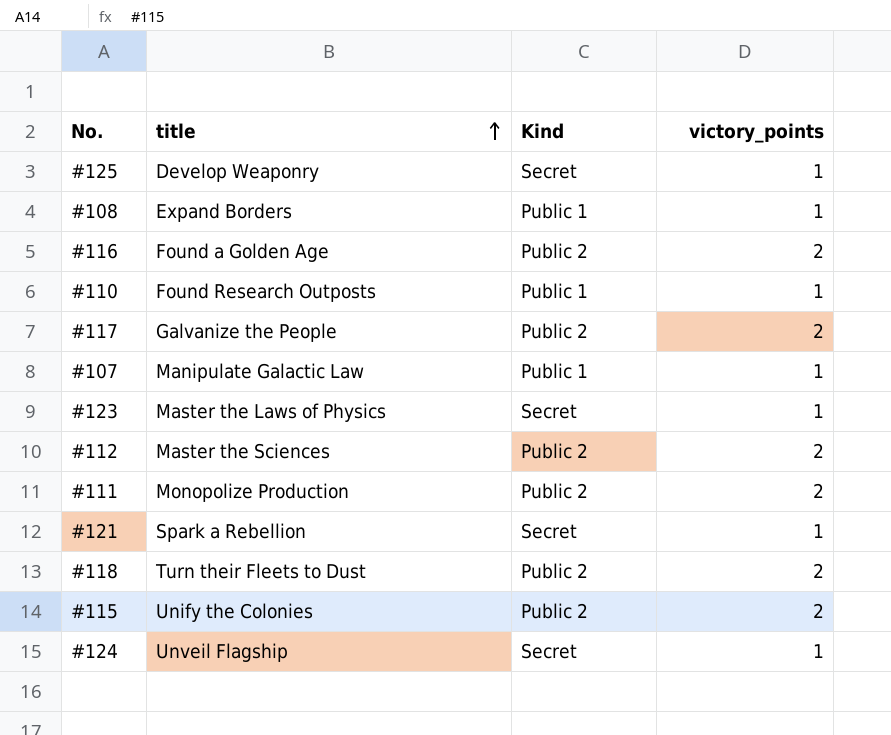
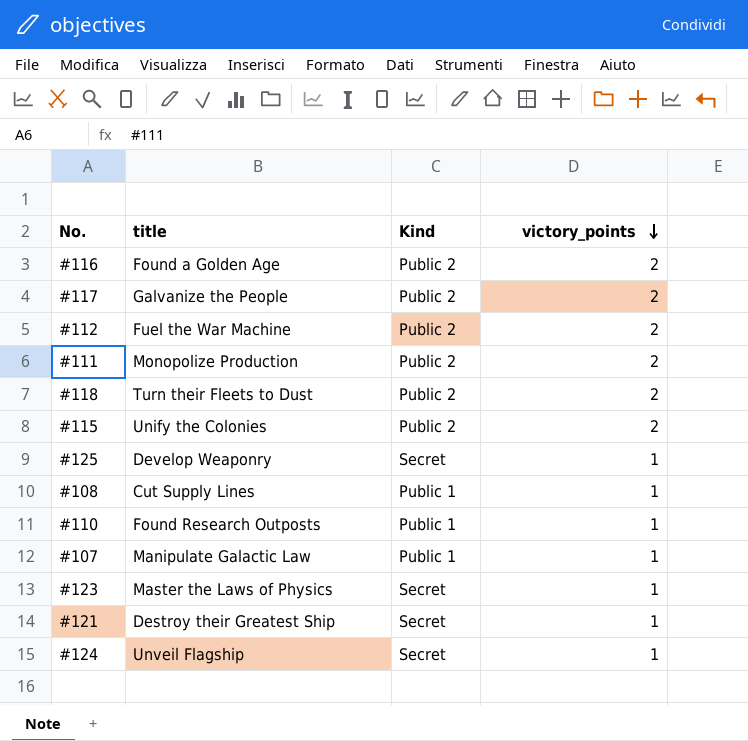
row order: title ascending -> victory_points descending
#112 | title: Master the Sciences -> Fuel the War Machine
#108 | title: Expand Borders -> Cut Supply Lines
#121 | title: Spark a Rebellion -> Destroy their Greatest Ship

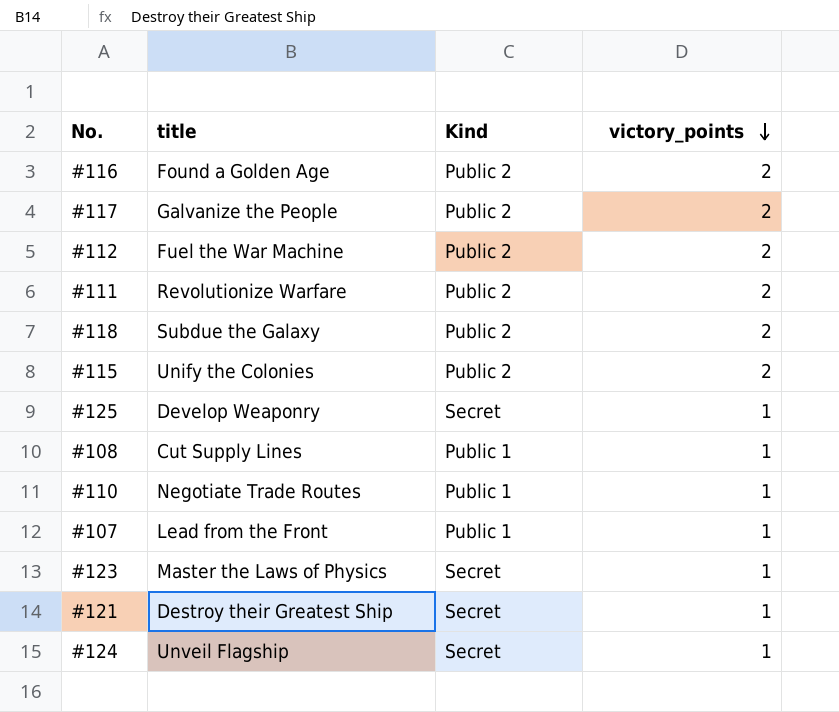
#111 | title: Monopolize Production -> Revolutionize Warfare
#118 | title: Turn their Fleets to Dust -> Subdue the Galaxy
#110 | title: Found Research Outposts -> Negotiate Trade Routes
#107 | title: Manipulate Galactic Law -> Lead from the Front

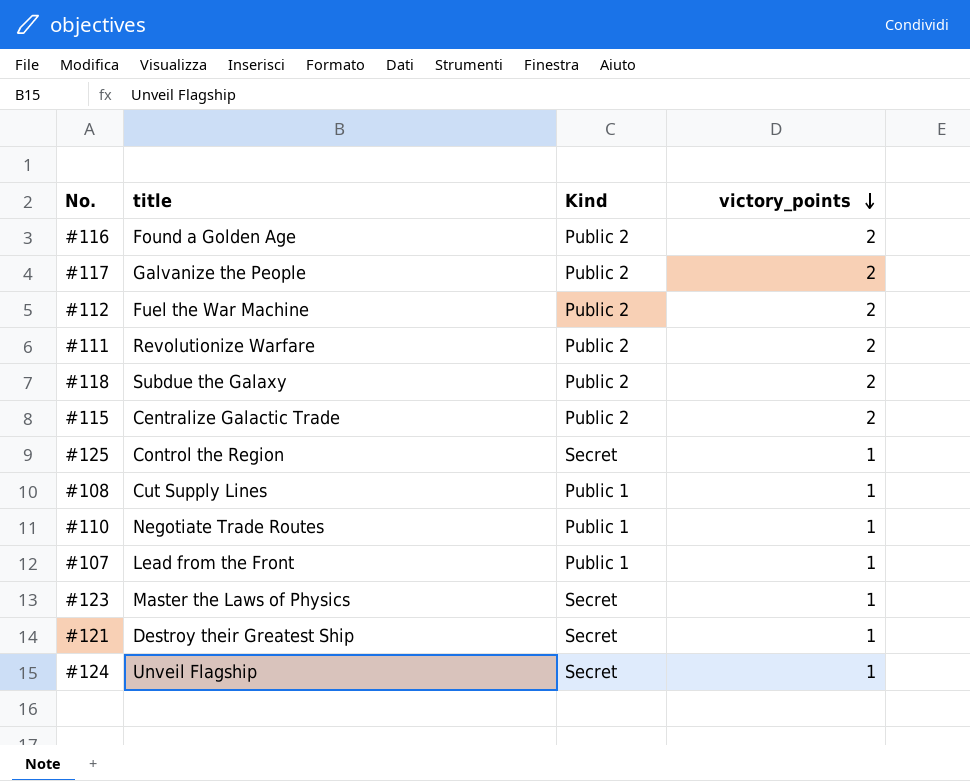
#115 | title: Unify the Colonies -> Centralize Galactic Trade
#125 | title: Develop Weaponry -> Control the Region

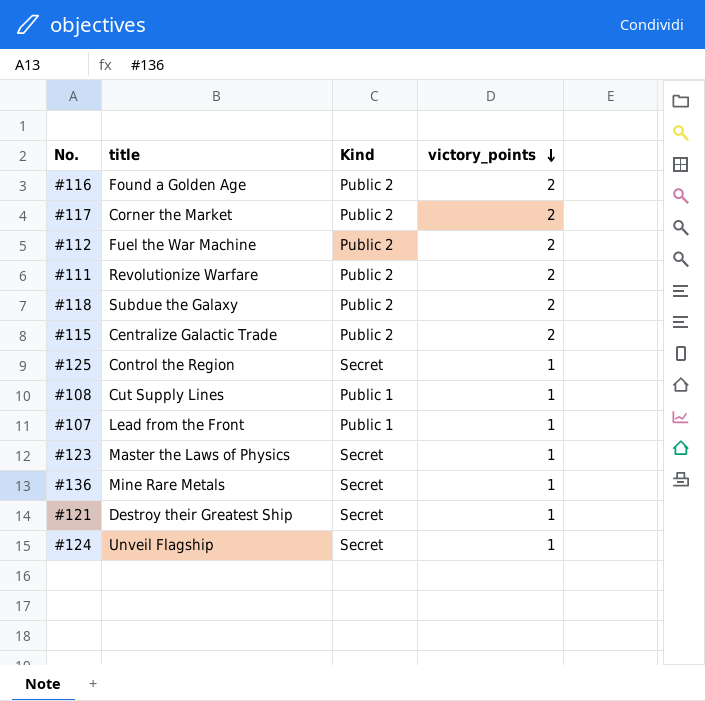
row #110: Negotiate Trade Routes | Public 1 | 1 -> none
#117 | title: Galvanize the People -> Corner the Market
row #136: none -> Mine Rare Metals | Secret | 1

